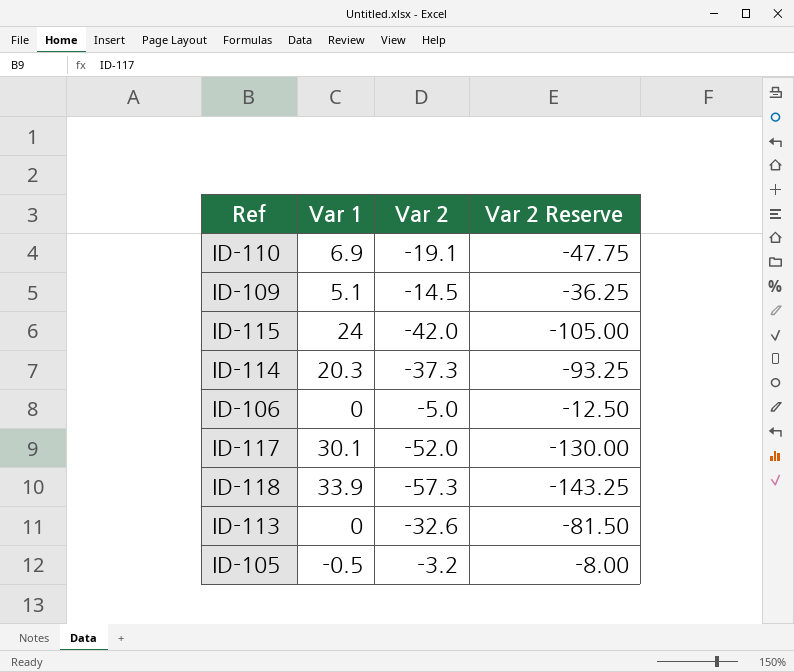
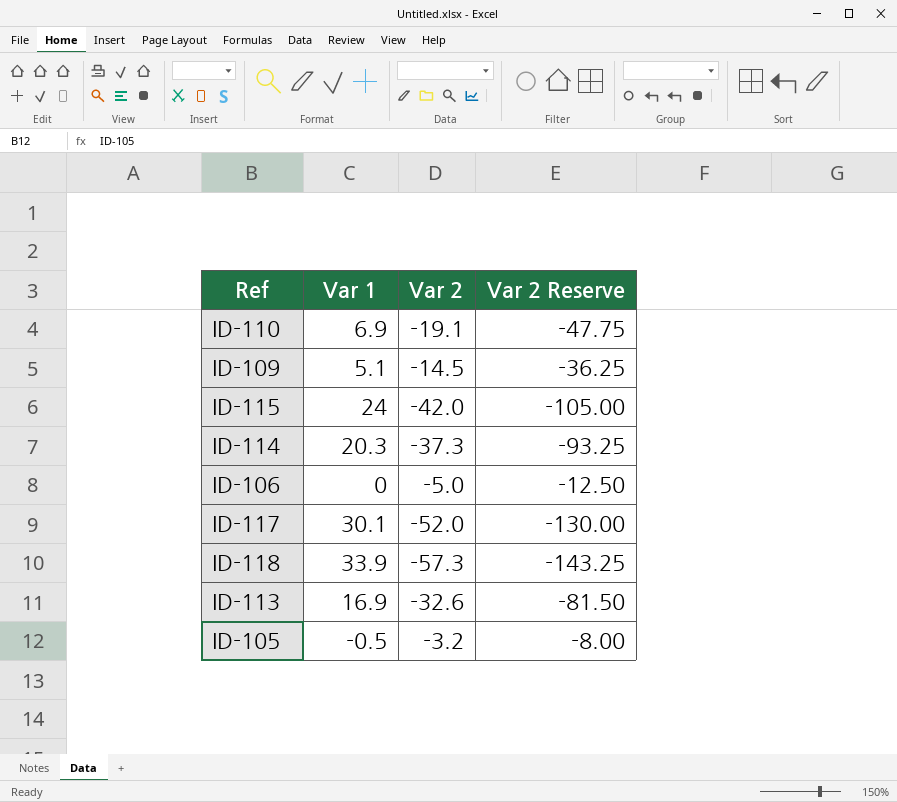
ID-113 | Var 1: 0 -> 16.9

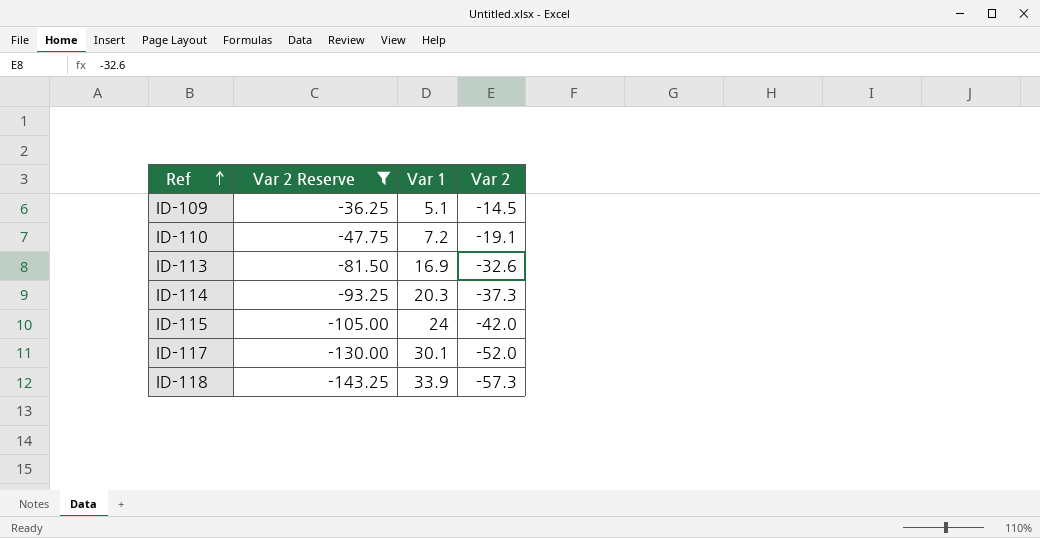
filter: none -> Var 2 Reserve <= -36.25
row order: none -> Ref ascending
column Var 2 Reserve | position: 4 -> 2
ID-110 | Var 1: 6.9 -> 7.2

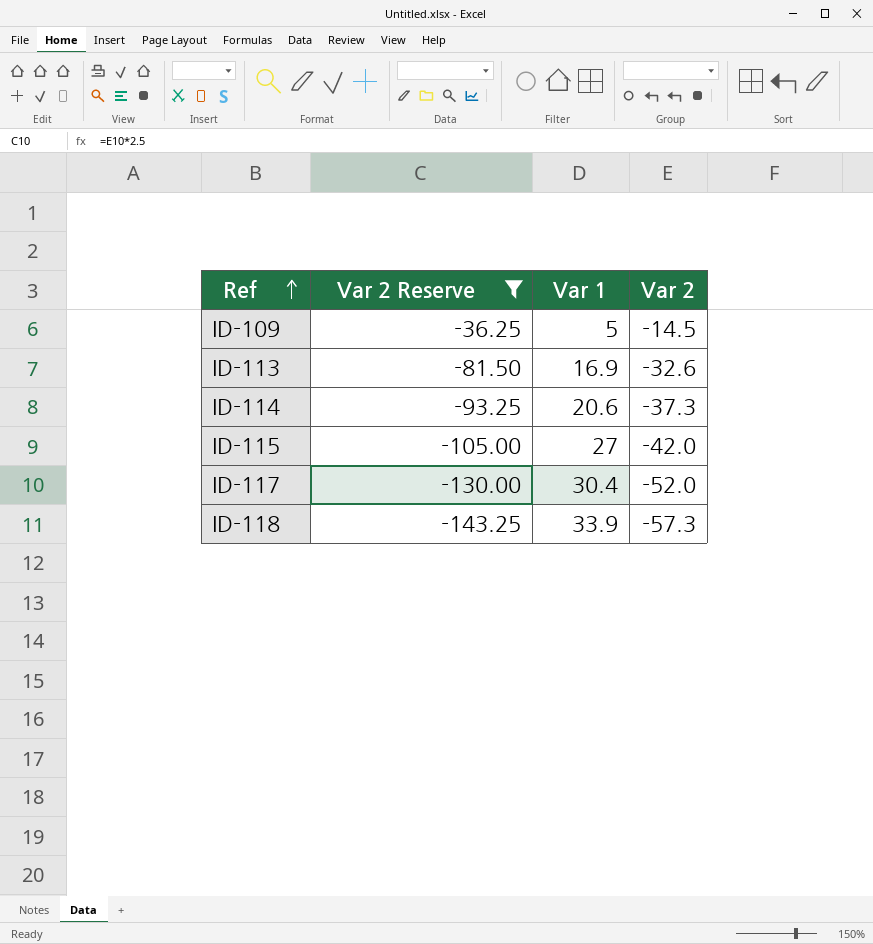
row ID-110: -47.75 | 7.2 | -19.1 -> none
ID-109 | Var 1: 5.1 -> 5
ID-114 | Var 1: 20.3 -> 20.6
ID-115 | Var 1: 24 -> 27
ID-117 | Var 1: 30.1 -> 30.4

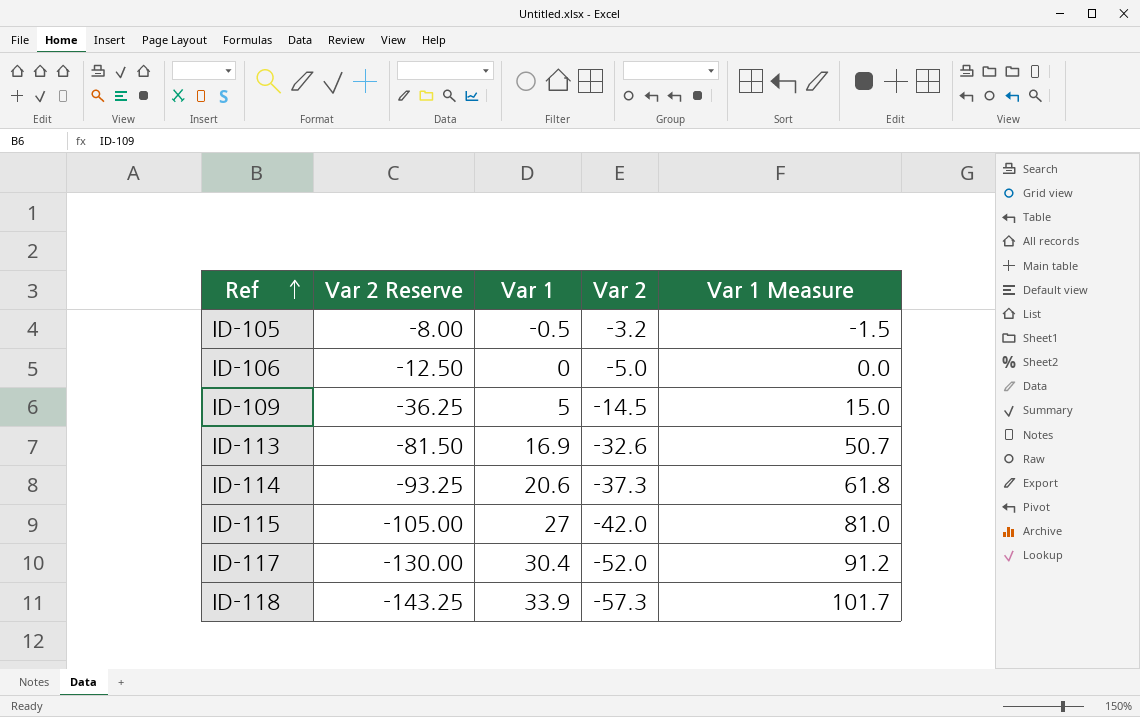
filter: Var 2 Reserve <= -36.25 -> none
column Var 1 Measure | formula: none -> [Var 1] * 3

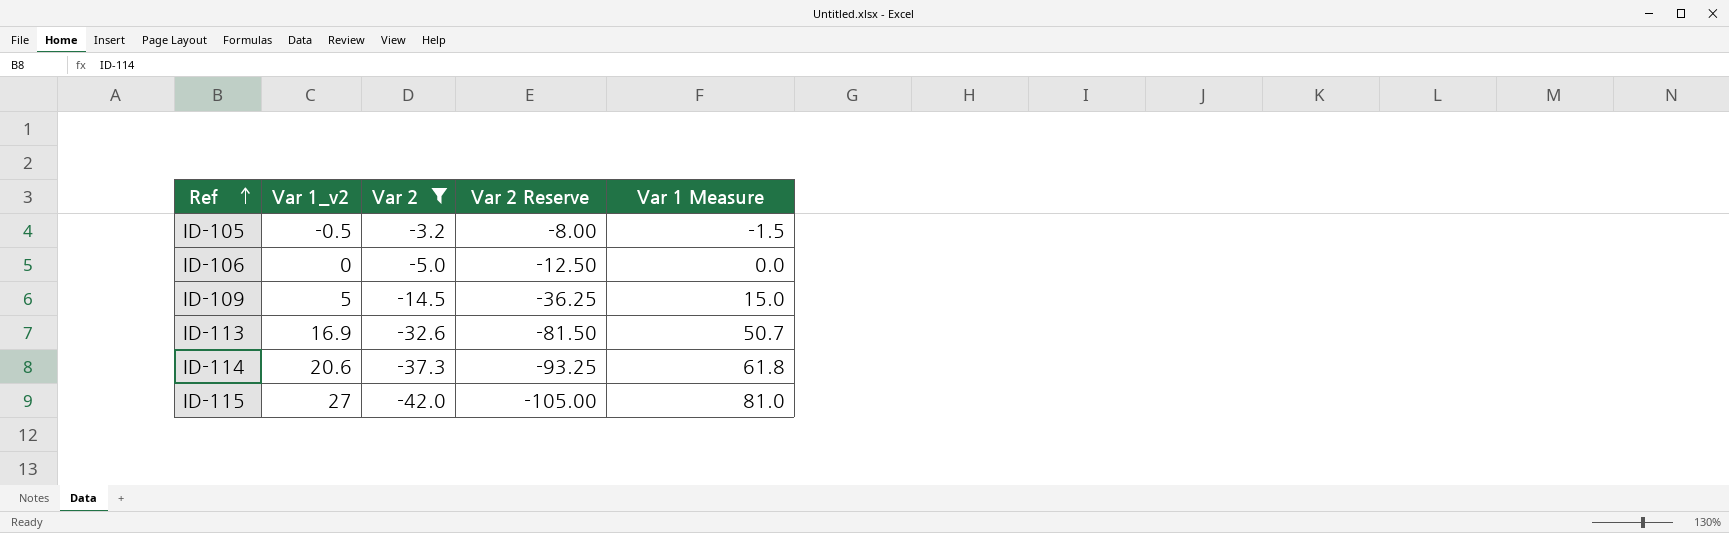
filter: none -> Var 2 >= -42.0
column name: Var 1 -> Var 1_v2
column Var 2 Reserve | position: 2 -> 4

